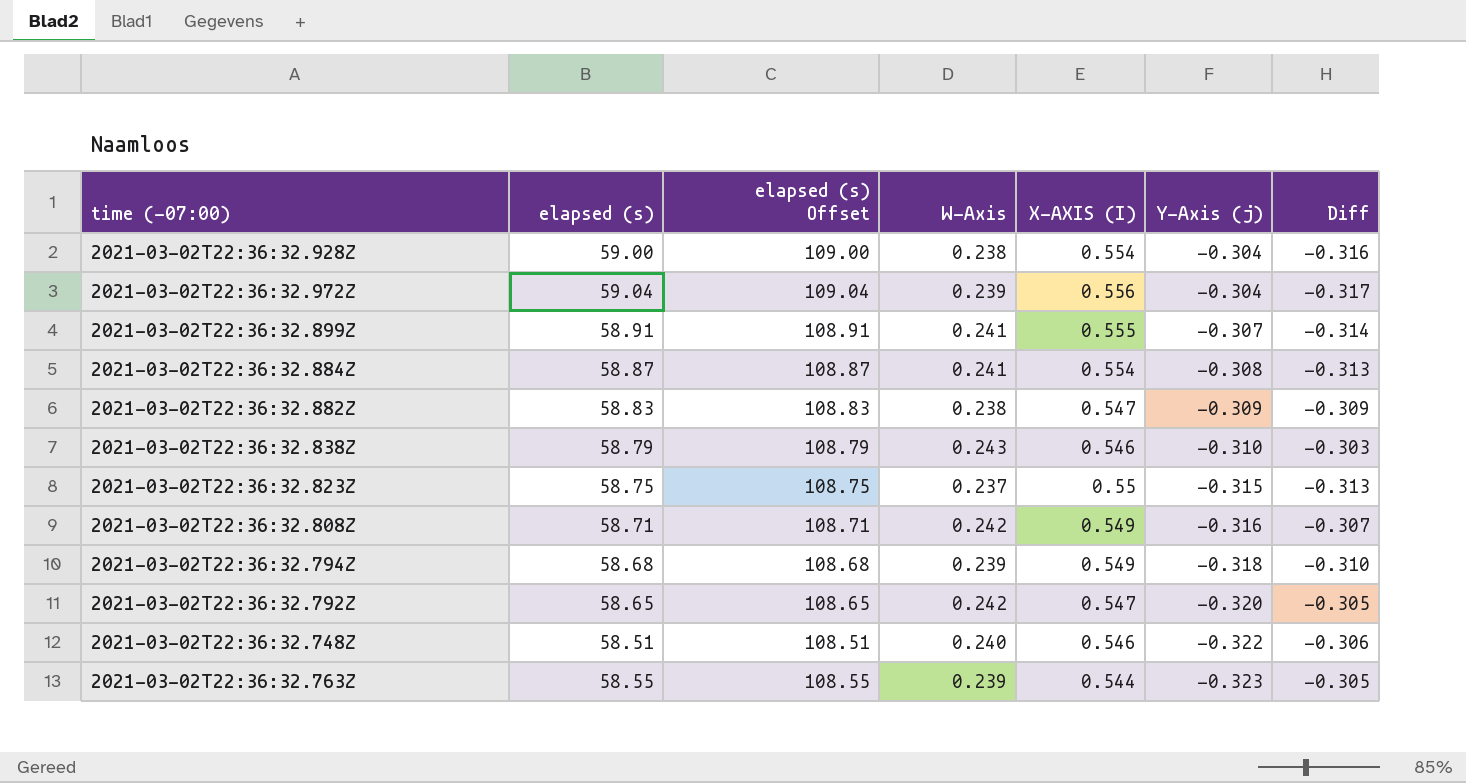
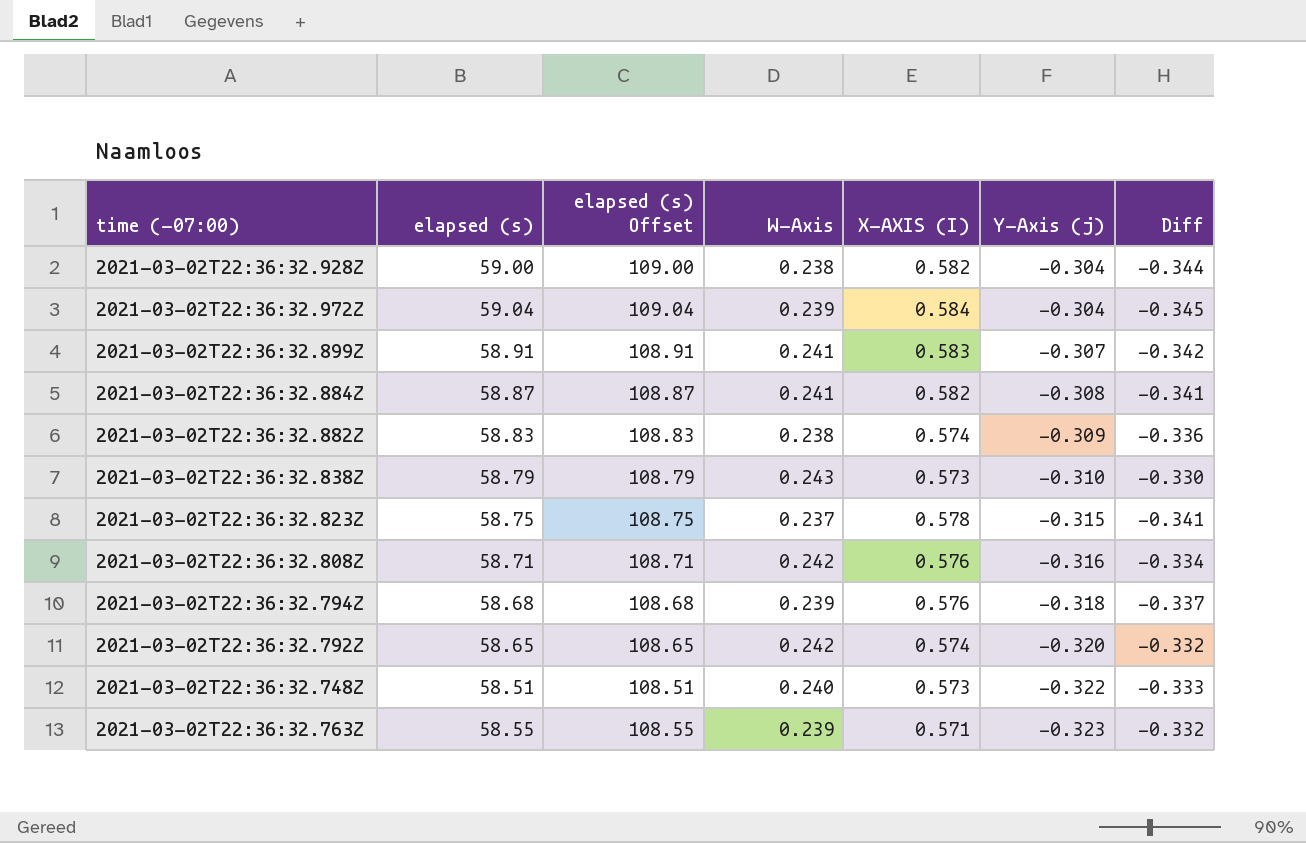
2021-03-02T22:36:32.928Z | X-AXIS (I): 0.554 -> 0.582
2021-03-02T22:36:32.928Z | Diff: -0.316 -> -0.344
2021-03-02T22:36:32.972Z | X-AXIS (I): 0.556 -> 0.584
2021-03-02T22:36:32.972Z | Diff: -0.317 -> -0.345
2021-03-02T22:36:32.899Z | X-AXIS (I): 0.555 -> 0.583
2021-03-02T22:36:32.899Z | Diff: -0.314 -> -0.342
2021-03-02T22:36:32.884Z | X-AXIS (I): 0.554 -> 0.582
2021-03-02T22:36:32.884Z | Diff: -0.313 -> -0.341
2021-03-02T22:36:32.882Z | X-AXIS (I): 0.547 -> 0.574
2021-03-02T22:36:32.882Z | Diff: -0.309 -> -0.336
2021-03-02T22:36:32.838Z | X-AXIS (I): 0.546 -> 0.573
2021-03-02T22:36:32.838Z | Diff: -0.303 -> -0.330
2021-03-02T22:36:32.823Z | X-AXIS (I): 0.55 -> 0.578
2021-03-02T22:36:32.823Z | Diff: -0.313 -> -0.341
2021-03-02T22:36:32.808Z | X-AXIS (I): 0.549 -> 0.576
2021-03-02T22:36:32.808Z | Diff: -0.307 -> -0.334
2021-03-02T22:36:32.794Z | X-AXIS (I): 0.549 -> 0.576
2021-03-02T22:36:32.794Z | Diff: -0.310 -> -0.337
2021-03-02T22:36:32.792Z | X-AXIS (I): 0.547 -> 0.574
2021-03-02T22:36:32.792Z | Diff: -0.305 -> -0.332
2021-03-02T22:36:32.748Z | X-AXIS (I): 0.546 -> 0.573
2021-03-02T22:36:32.748Z | Diff: -0.306 -> -0.333
2021-03-02T22:36:32.763Z | X-AXIS (I): 0.544 -> 0.571
2021-03-02T22:36:32.763Z | Diff: -0.305 -> -0.332

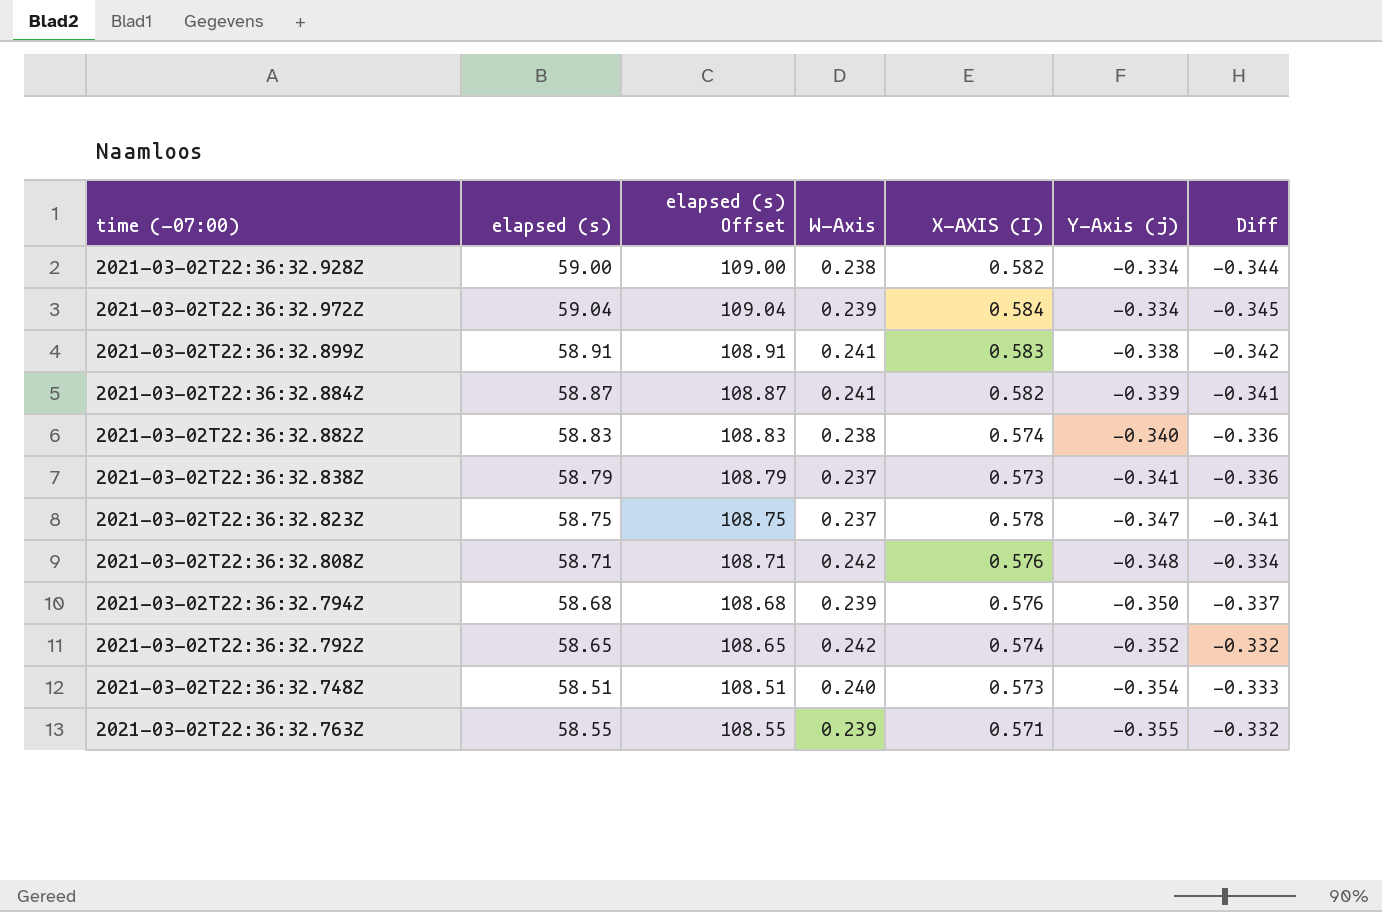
2021-03-02T22:36:32.928Z | Y-Axis (j): -0.304 -> -0.334
2021-03-02T22:36:32.972Z | Y-Axis (j): -0.304 -> -0.334
2021-03-02T22:36:32.899Z | Y-Axis (j): -0.307 -> -0.338
2021-03-02T22:36:32.884Z | Y-Axis (j): -0.308 -> -0.339
2021-03-02T22:36:32.882Z | Y-Axis (j): -0.309 -> -0.340
2021-03-02T22:36:32.838Z | W-Axis: 0.243 -> 0.237
2021-03-02T22:36:32.838Z | Y-Axis (j): -0.310 -> -0.341
2021-03-02T22:36:32.838Z | Diff: -0.330 -> -0.336
2021-03-02T22:36:32.823Z | Y-Axis (j): -0.315 -> -0.347
2021-03-02T22:36:32.808Z | Y-Axis (j): -0.316 -> -0.348
2021-03-02T22:36:32.794Z | Y-Axis (j): -0.318 -> -0.350
2021-03-02T22:36:32.792Z | Y-Axis (j): -0.320 -> -0.352
2021-03-02T22:36:32.748Z | Y-Axis (j): -0.322 -> -0.354
2021-03-02T22:36:32.763Z | Y-Axis (j): -0.323 -> -0.355

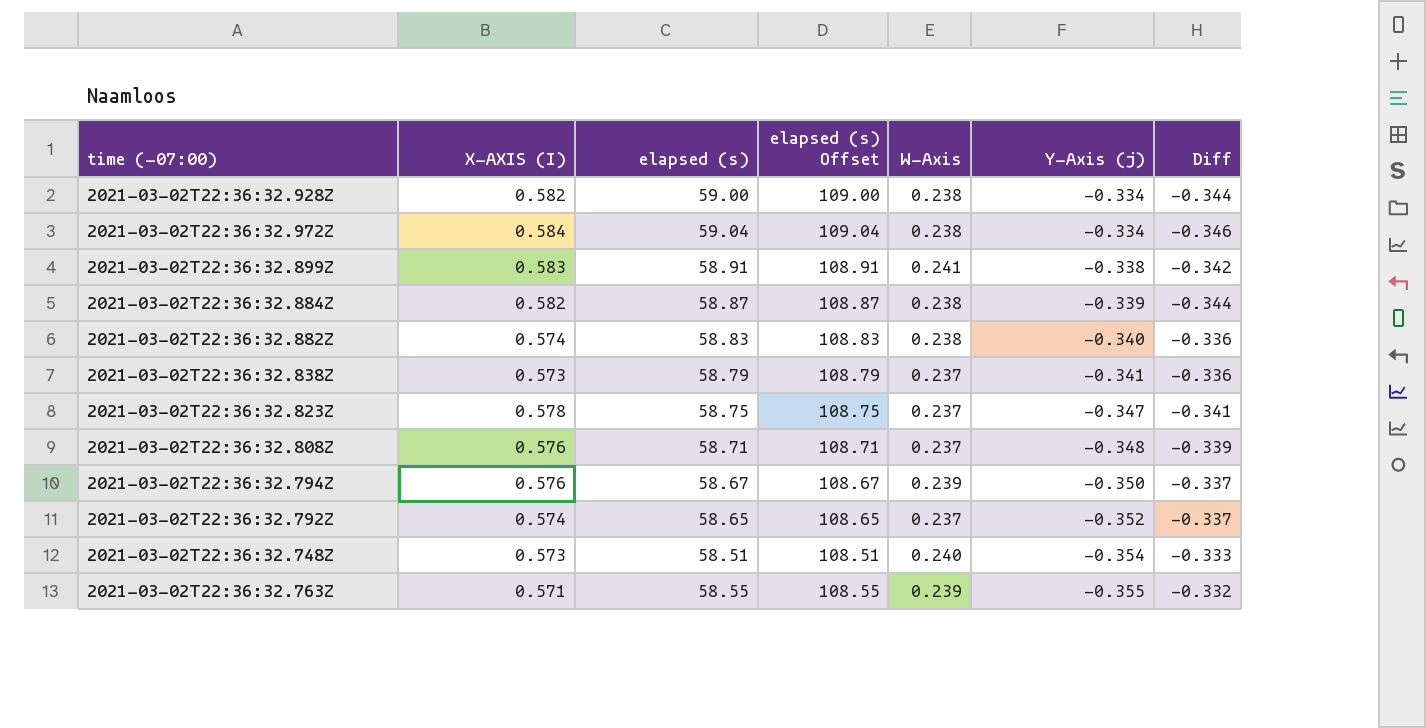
column X-AXIS (I) | position: 5 -> 2
2021-03-02T22:36:32.972Z | W-Axis: 0.239 -> 0.238
2021-03-02T22:36:32.972Z | Diff: -0.345 -> -0.346
2021-03-02T22:36:32.884Z | W-Axis: 0.241 -> 0.238
2021-03-02T22:36:32.884Z | Diff: -0.341 -> -0.344
2021-03-02T22:36:32.808Z | W-Axis: 0.242 -> 0.237
2021-03-02T22:36:32.808Z | Diff: -0.334 -> -0.339
2021-03-02T22:36:32.794Z | elapsed (s): 58.68 -> 58.67
2021-03-02T22:36:32.794Z | elapsed (s) Offset: 108.68 -> 108.67
2021-03-02T22:36:32.792Z | W-Axis: 0.242 -> 0.237
2021-03-02T22:36:32.792Z | Diff: -0.332 -> -0.337

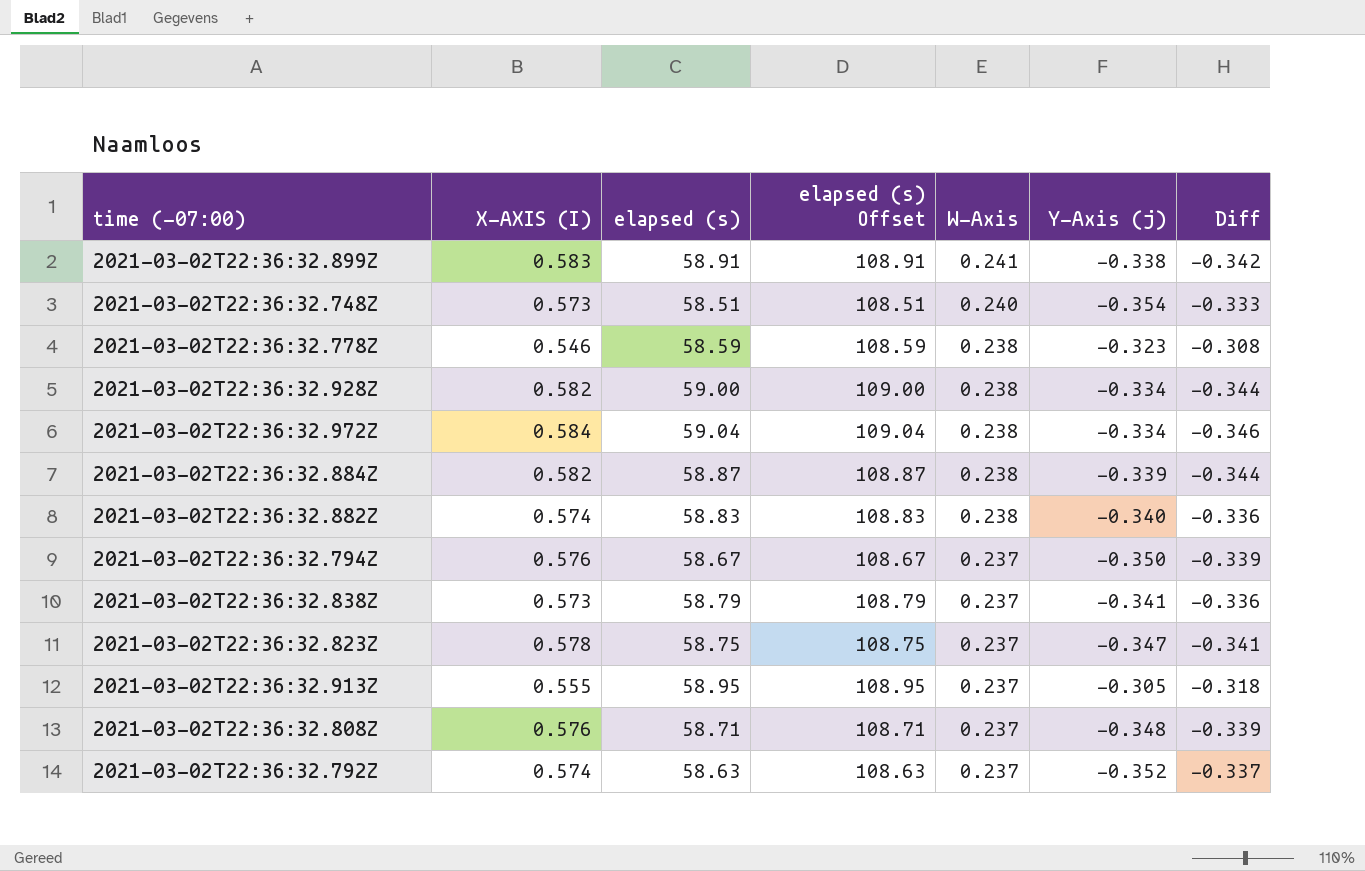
row order: Y-Axis (j) descending -> W-Axis descending
row 2021-03-02T22:36:32.763Z: 0.571 | 58.55 | 108.55 | 0.239 | -0.355 | -0.332 -> none
row 2021-03-02T22:36:32.778Z: none -> 0.546 | 58.59 | 108.59 | 0.238 | -0.323 | -0.308
2021-03-02T22:36:32.794Z | W-Axis: 0.239 -> 0.237
2021-03-02T22:36:32.794Z | Diff: -0.337 -> -0.339
row 2021-03-02T22:36:32.913Z: none -> 0.555 | 58.95 | 108.95 | 0.237 | -0.305 | -0.318
2021-03-02T22:36:32.792Z | elapsed (s): 58.65 -> 58.63
2021-03-02T22:36:32.792Z | elapsed (s) Offset: 108.65 -> 108.63

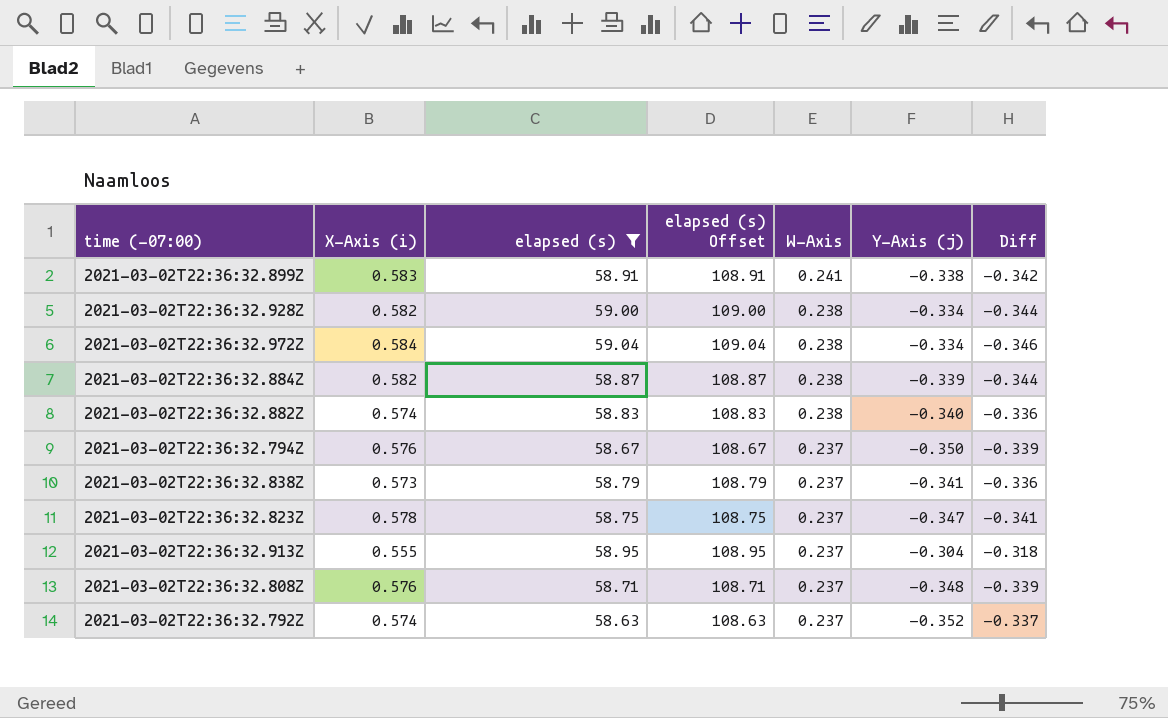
filter: none -> elapsed (s) >= 58.63
column name: X-AXIS (I) -> X-Axis (i)
2021-03-02T22:36:32.913Z | Y-Axis (j): -0.305 -> -0.304

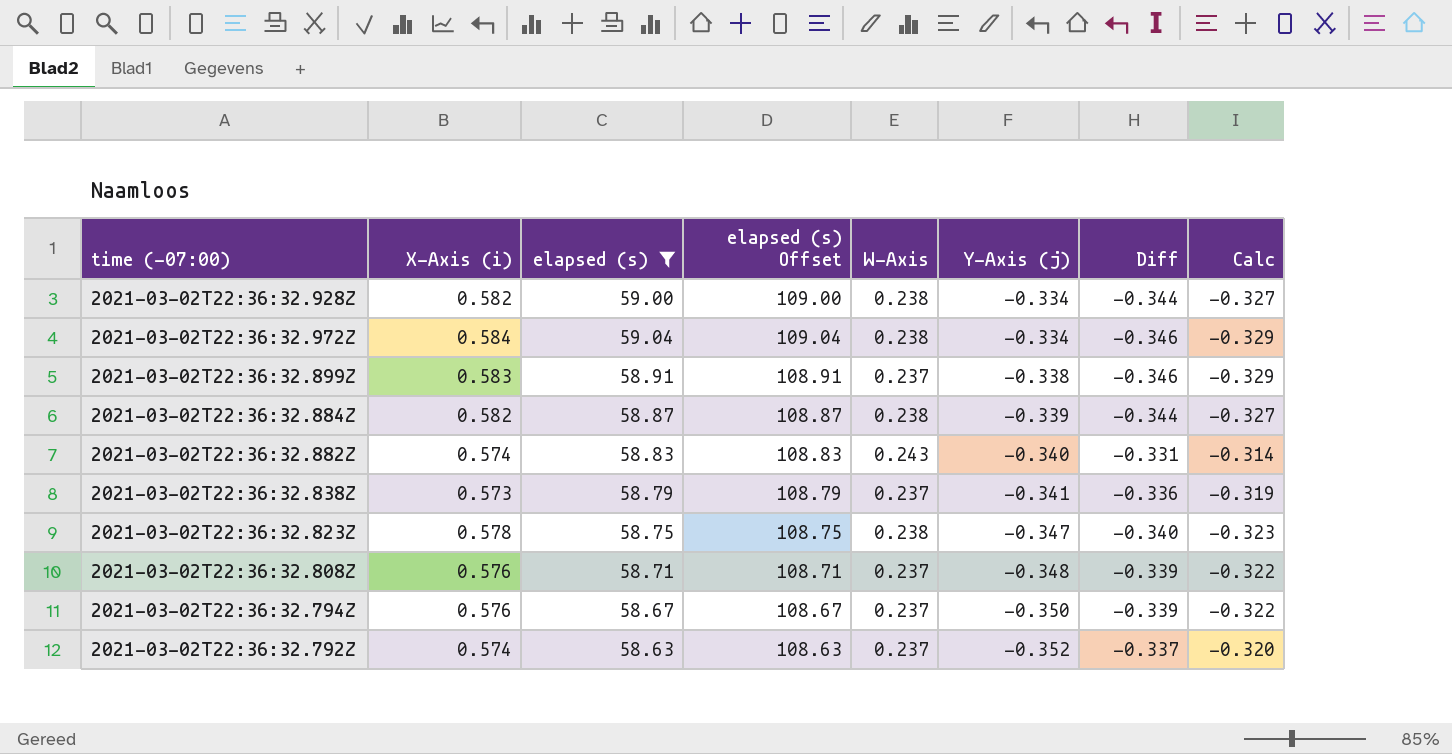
row order: W-Axis descending -> Y-Axis (j) descending
column Calc | formula: none -> [Diff] * 0.95
row 2021-03-02T22:36:32.913Z: 0.555 | 58.95 | 108.95 | 0.237 | -0.304 | -0.318 -> none
2021-03-02T22:36:32.899Z | W-Axis: 0.241 -> 0.237
2021-03-02T22:36:32.899Z | Diff: -0.342 -> -0.346
2021-03-02T22:36:32.882Z | W-Axis: 0.238 -> 0.243
2021-03-02T22:36:32.882Z | Diff: -0.336 -> -0.331
2021-03-02T22:36:32.823Z | W-Axis: 0.237 -> 0.238
2021-03-02T22:36:32.823Z | Diff: -0.341 -> -0.340

